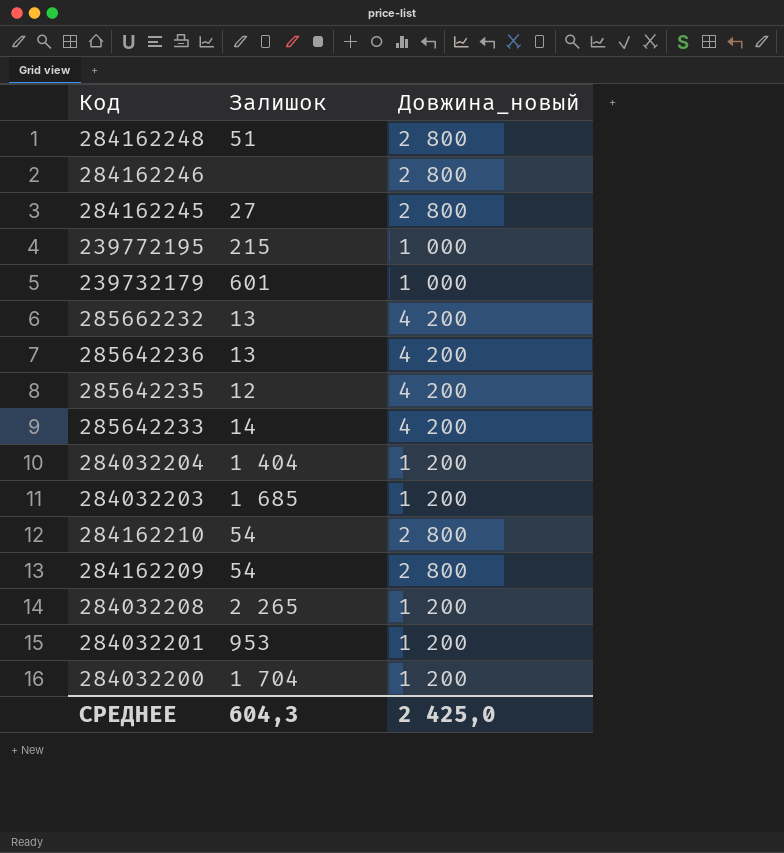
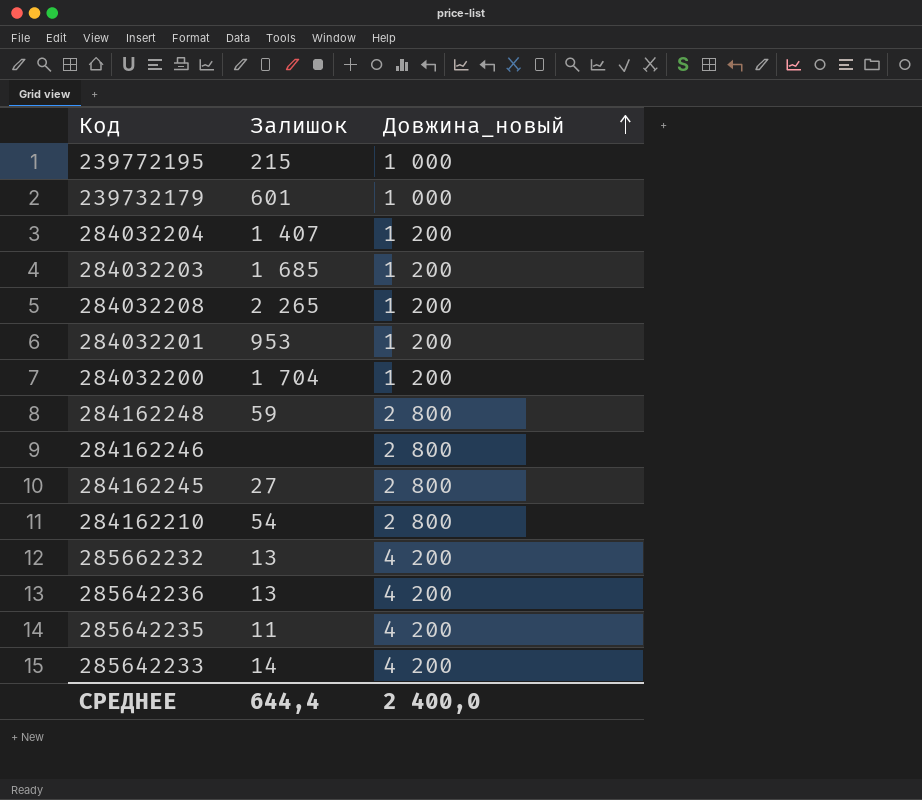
row order: none -> Довжина_новый ascending
row 284162209: 54 | 2 800 -> none
284032204 | Залишок: 1 404 -> 1 407
284162248 | Залишок: 51 -> 59
285642235 | Залишок: 12 -> 11
СРЕДНЕЕ | Залишок: 604,3 -> 644,4
СРЕДНЕЕ | Довжина_новый: 2 425,0 -> 2 400,0

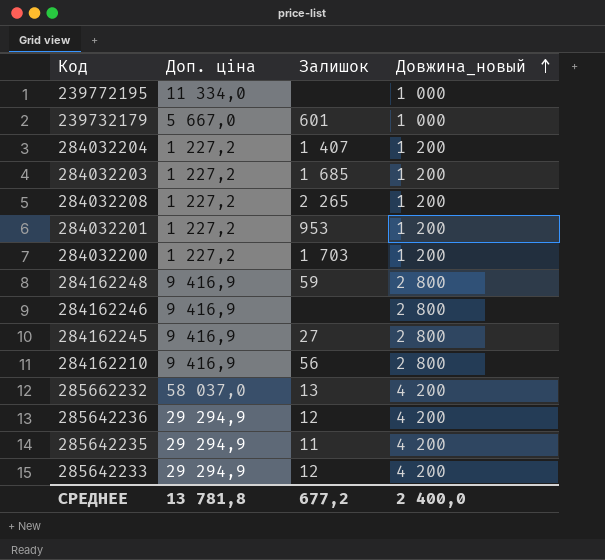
column Доп. ціна | position: none -> 2
239772195 | Залишок: 215 -> none
284032200 | Залишок: 1 704 -> 1 703
284162210 | Залишок: 54 -> 56
285642236 | Залишок: 13 -> 12
285642233 | Залишок: 14 -> 12
СРЕДНЕЕ | Залишок: 644,4 -> 677,2

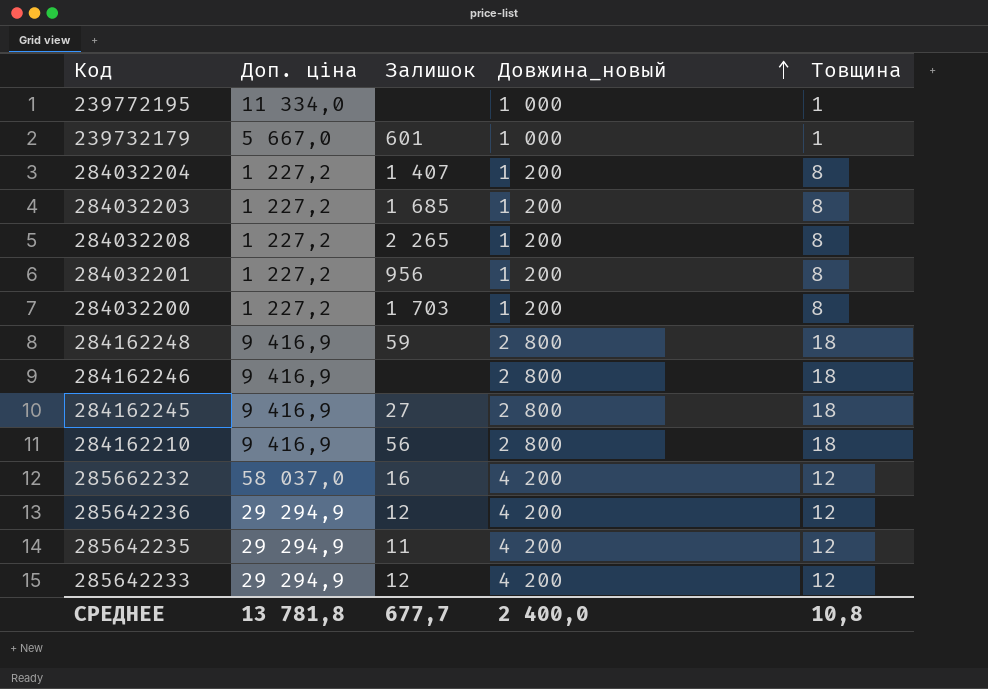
column Товщина | position: none -> 5
284032201 | Залишок: 953 -> 956
285662232 | Залишок: 13 -> 16
СРЕДНЕЕ | Залишок: 677,2 -> 677,7

